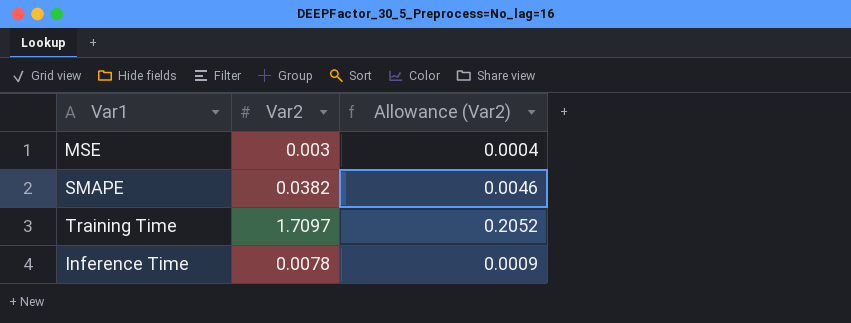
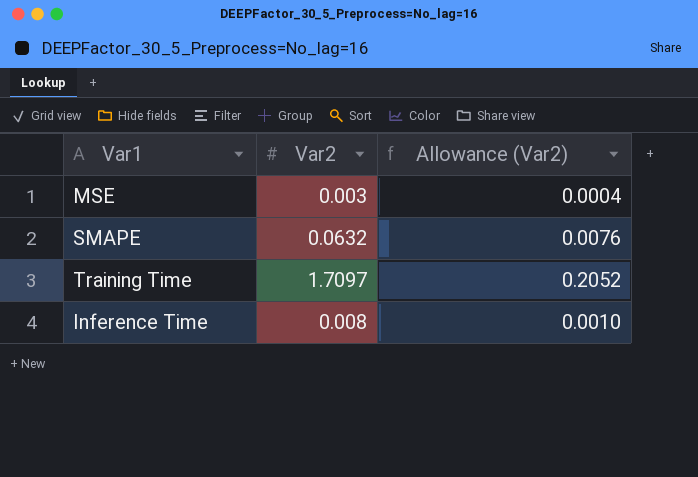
SMAPE | Var2: 0.0382 -> 0.0632
SMAPE | Allowance (Var2): 0.0046 -> 0.0076
Inference Time | Var2: 0.0078 -> 0.008
Inference Time | Allowance (Var2): 0.0009 -> 0.0010

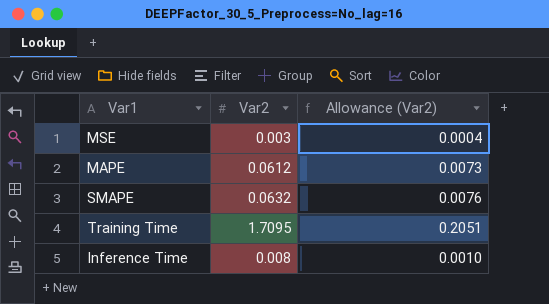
row MAPE: none -> 0.0612 | 0.0073
Training Time | Var2: 1.7097 -> 1.7095
Training Time | Allowance (Var2): 0.2052 -> 0.2051

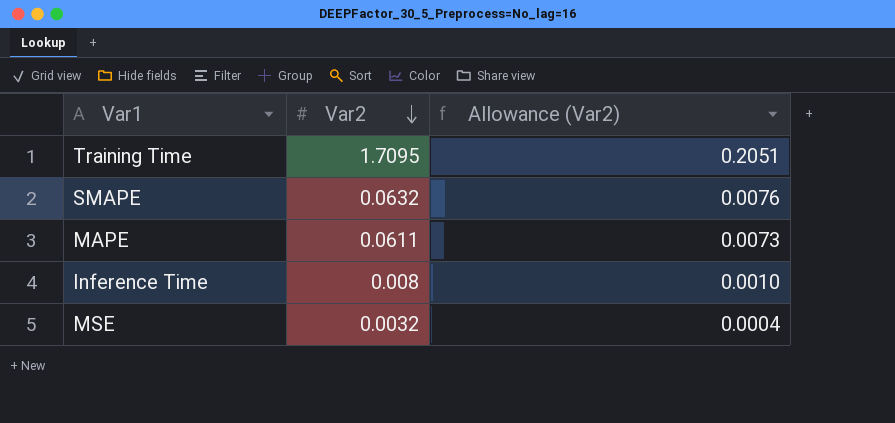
row order: none -> Var2 descending
MAPE | Var2: 0.0612 -> 0.0611
MSE | Var2: 0.003 -> 0.0032

